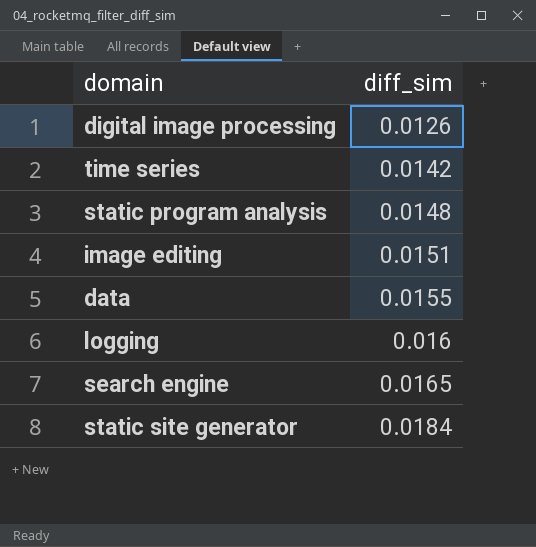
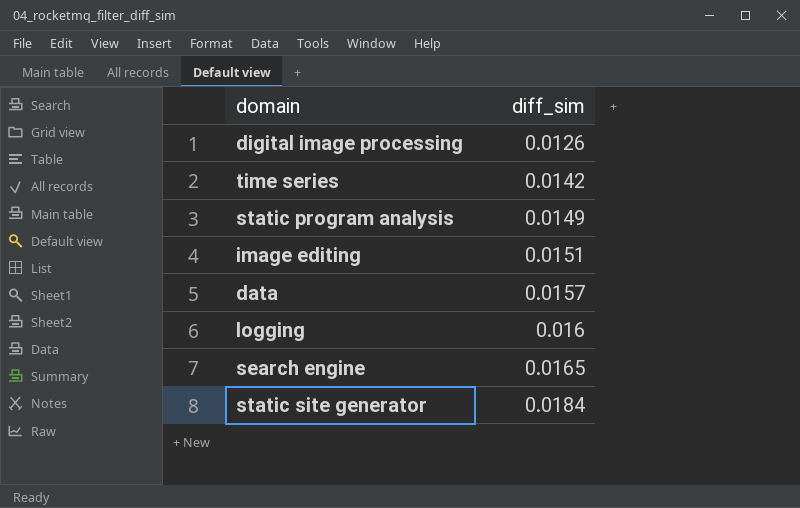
static program analysis | diff_sim: 0.0148 -> 0.0149
data | diff_sim: 0.0155 -> 0.0157

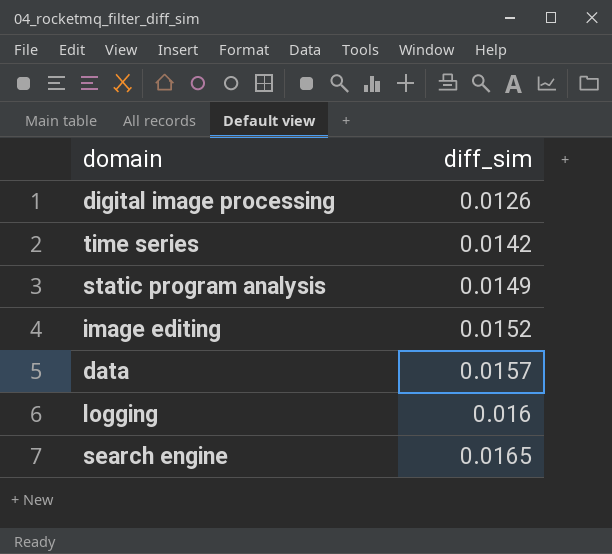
row static site generator: 0.0184 -> none
image editing | diff_sim: 0.0151 -> 0.0152

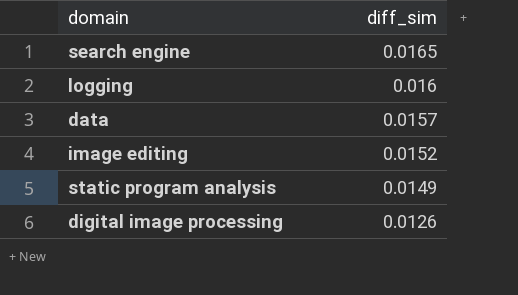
row order: diff_sim ascending -> diff_sim descending
row time series: 0.0142 -> none

